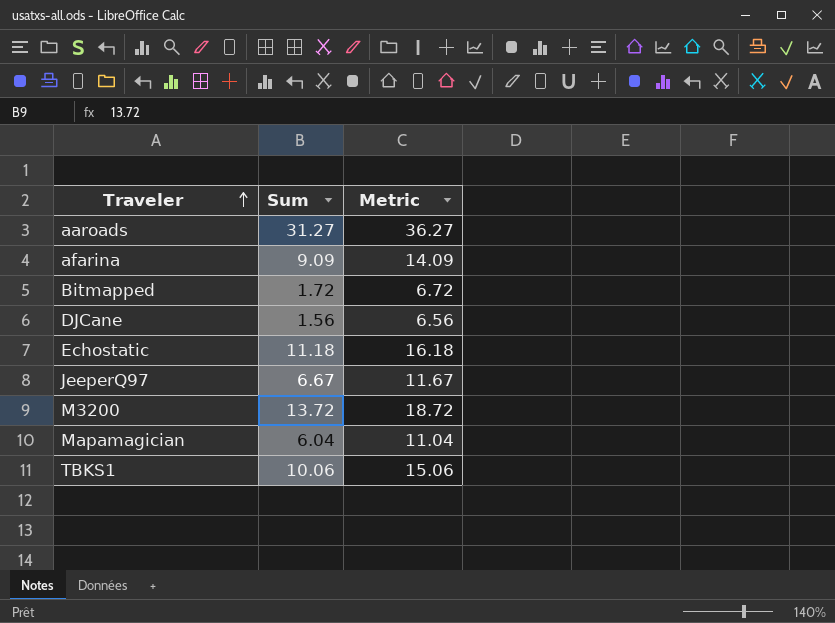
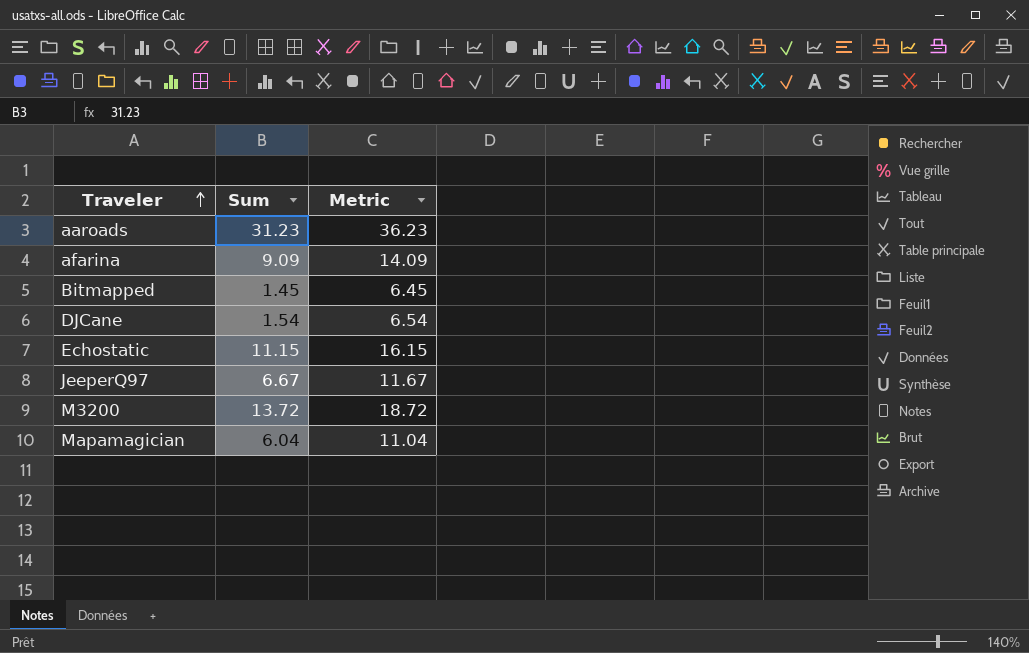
row TBKS1: 10.06 | 15.06 -> none
aaroads | Sum: 31.27 -> 31.23
aaroads | Metric: 36.27 -> 36.23
Bitmapped | Sum: 1.72 -> 1.45
Bitmapped | Metric: 6.72 -> 6.45
DJCane | Sum: 1.56 -> 1.54
DJCane | Metric: 6.56 -> 6.54
Echostatic | Sum: 11.18 -> 11.15
Echostatic | Metric: 16.18 -> 16.15

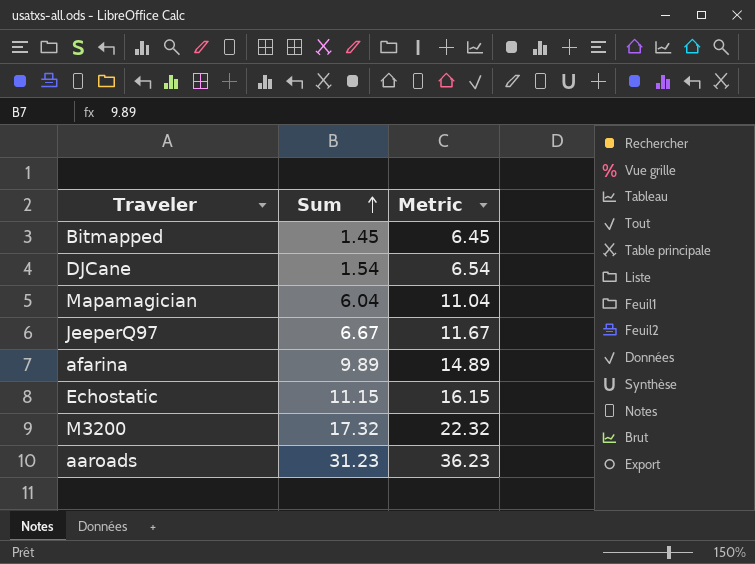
row order: Traveler ascending -> Sum ascending
afarina | Sum: 9.09 -> 9.89
afarina | Metric: 14.09 -> 14.89
M3200 | Sum: 13.72 -> 17.32
M3200 | Metric: 18.72 -> 22.32

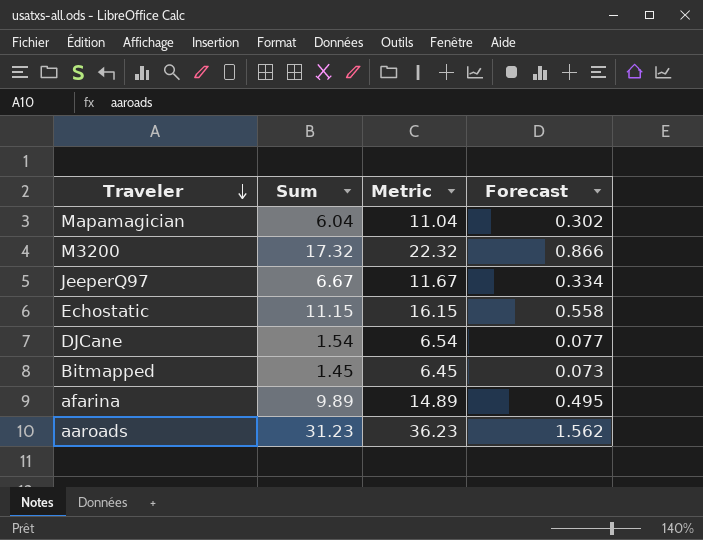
row order: Sum ascending -> Traveler descending
column Forecast | formula: none -> [Sum] * 0.05

